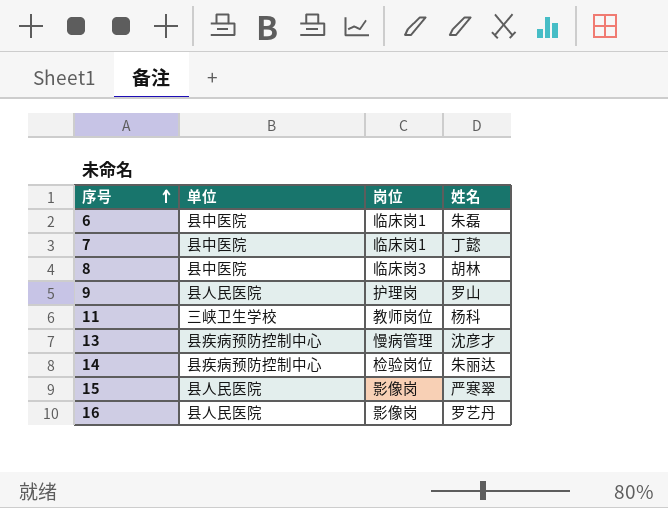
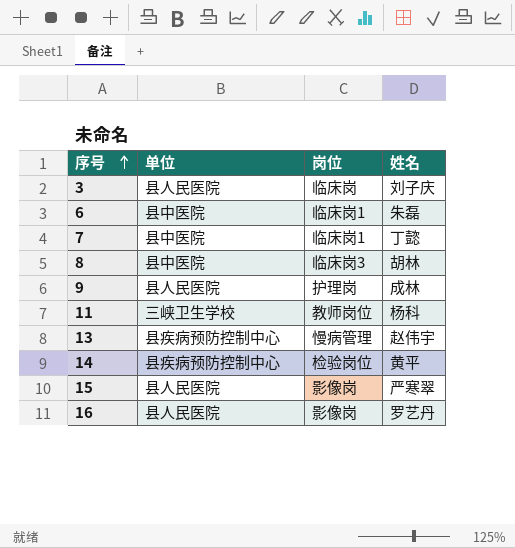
row 3: none -> 县人民医院 | 临床岗 | 刘子庆
9 | 姓名: 罗山 -> 成林
13 | 姓名: 沈彦才 -> 赵伟宇
14 | 姓名: 朱丽达 -> 黄平

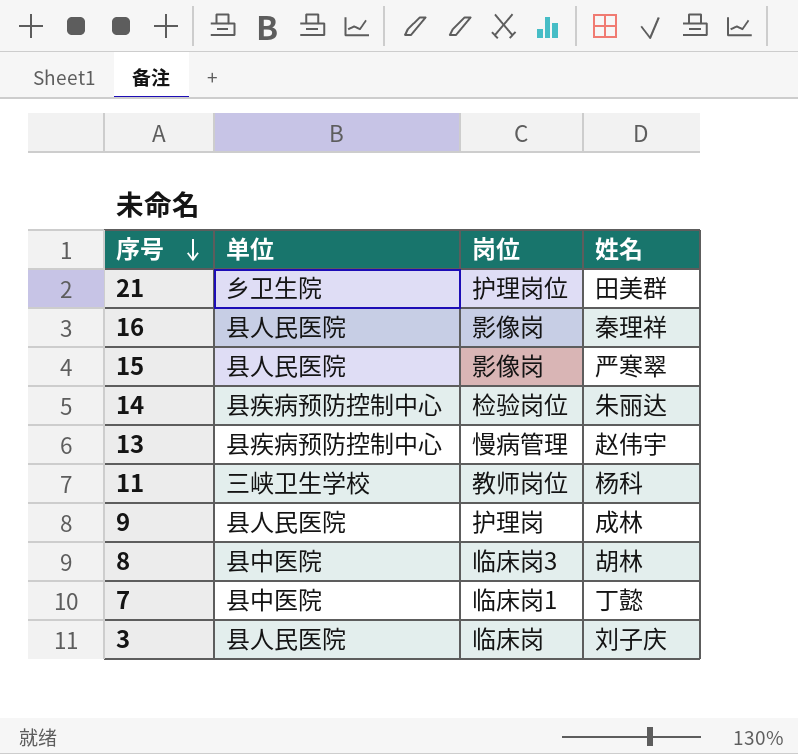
row order: 序号 ascending -> 序号 descending
row 6: 县中医院 | 临床岗1 | 朱磊 -> none
row 21: none -> 乡卫生院 | 护理岗位 | 田美群
16 | 姓名: 罗艺丹 -> 秦理祥
14 | 姓名: 黄平 -> 朱丽达

